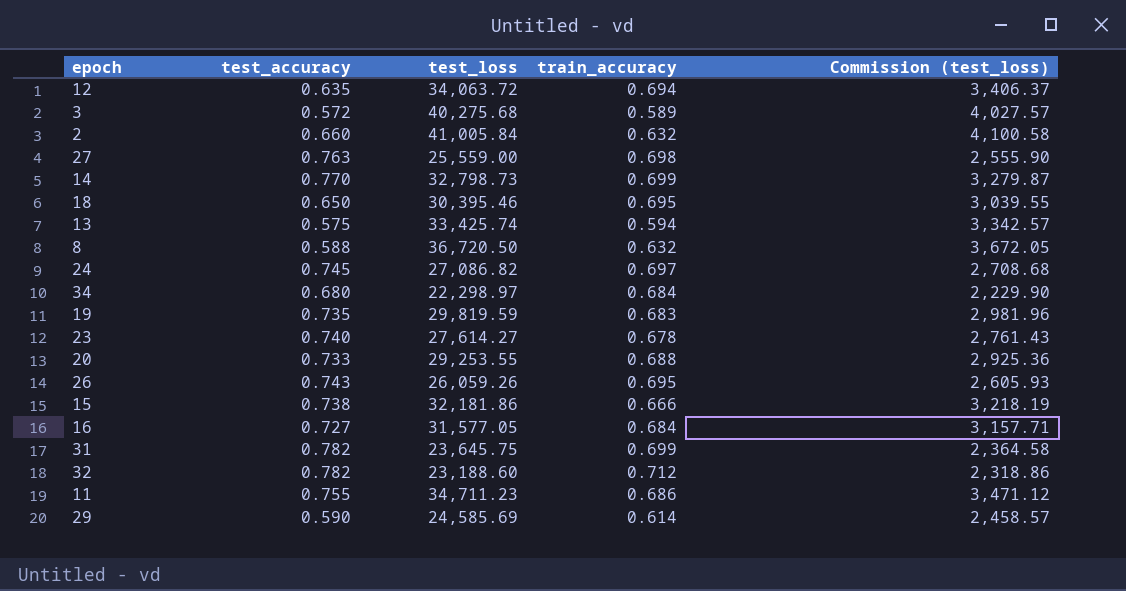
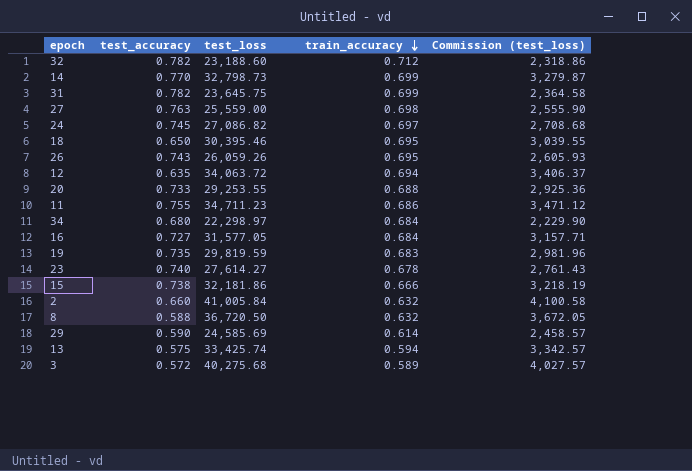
row order: none -> train_accuracy descending

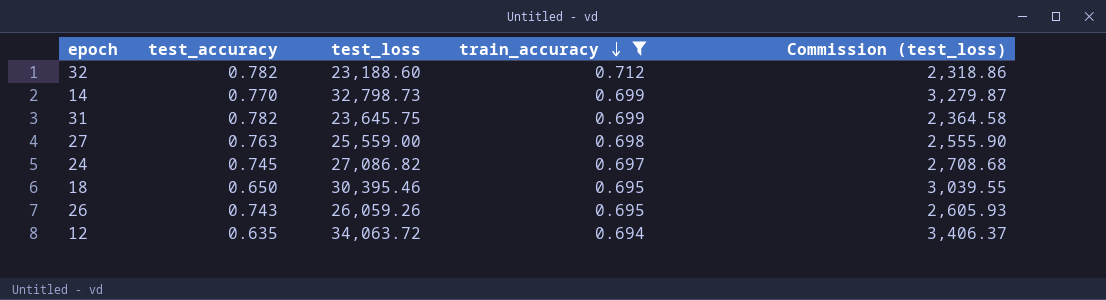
filter: none -> train_accuracy >= 0.694

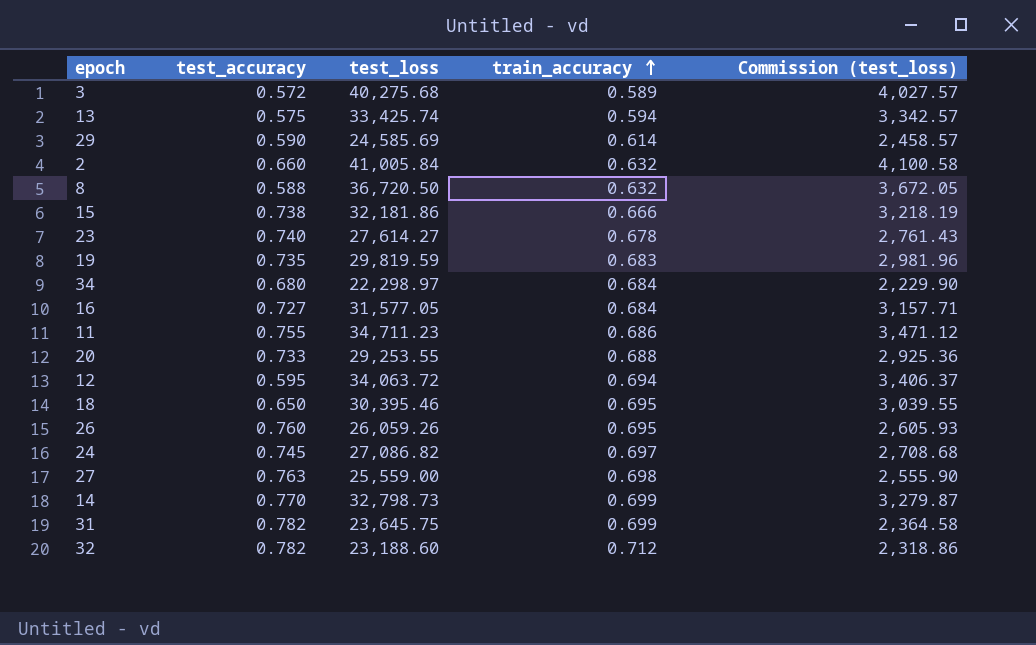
filter: train_accuracy >= 0.694 -> none
row order: train_accuracy descending -> train_accuracy ascending
12 | test_accuracy: 0.635 -> 0.595
26 | test_accuracy: 0.743 -> 0.760

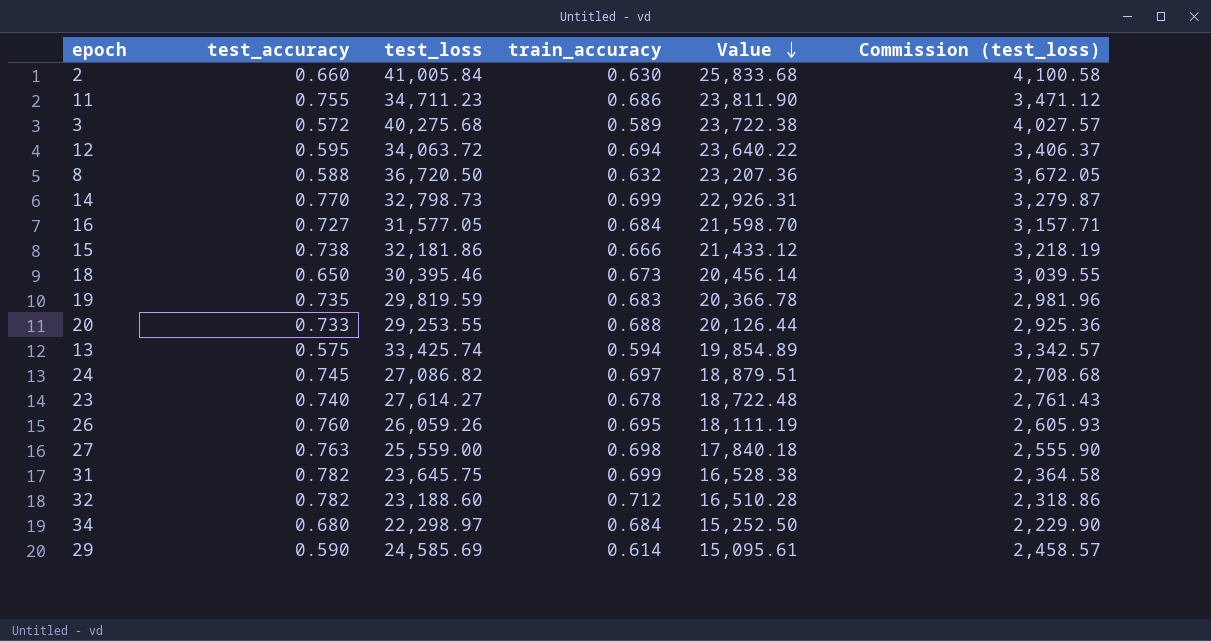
row order: train_accuracy ascending -> Value descending
column Value | formula: none -> [test_loss] * [train_accuracy]
2 | train_accuracy: 0.632 -> 0.630
18 | train_accuracy: 0.695 -> 0.673

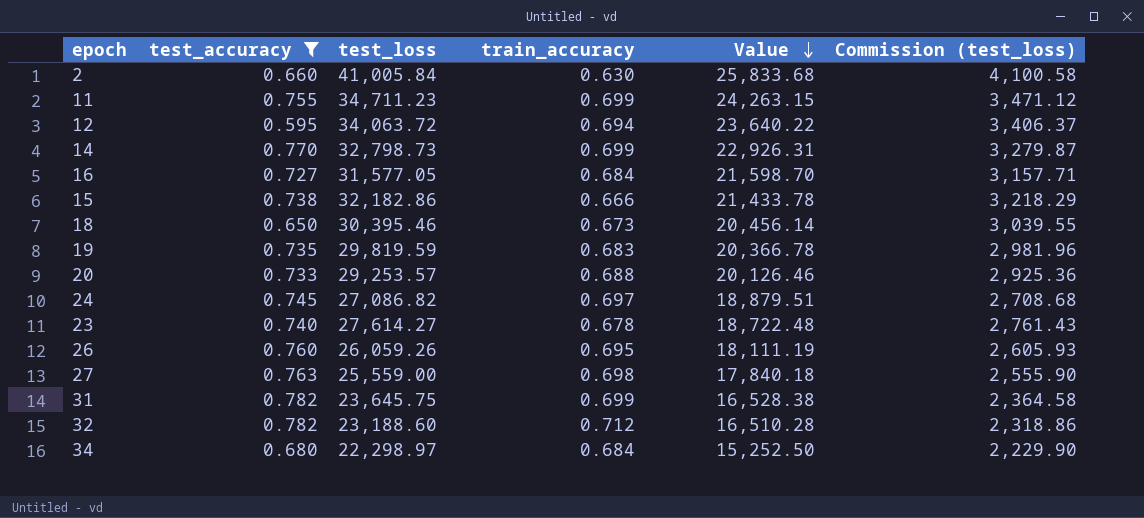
filter: none -> test_accuracy >= 0.595
11 | train_accuracy: 0.686 -> 0.699
11 | Value: 23,811.90 -> 24,263.15
15 | test_loss: 32,181.86 -> 32,182.86
15 | Value: 21,433.12 -> 21,433.78
15 | Commission (test_loss): 3,218.19 -> 3,218.29
20 | test_loss: 29,253.55 -> 29,253.57
20 | Value: 20,126.44 -> 20,126.46

